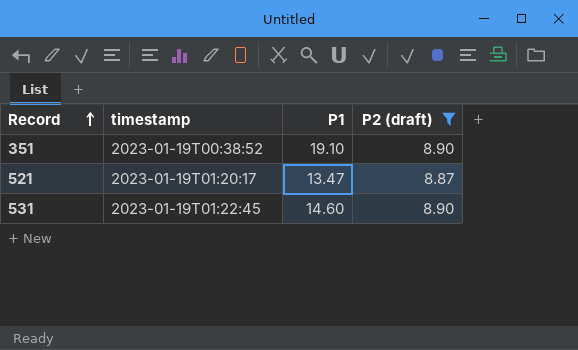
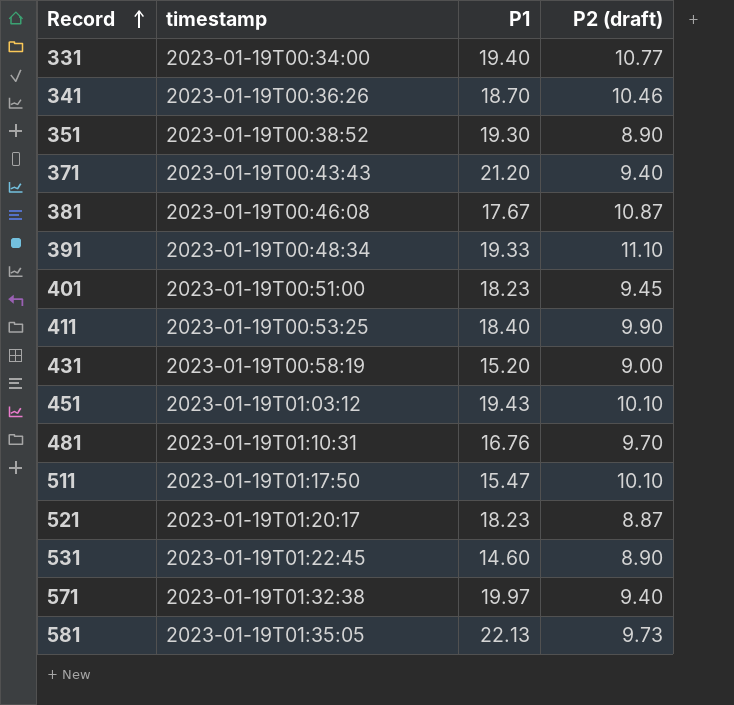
filter: P2 (draft) <= 8.90 -> none
351 | P1: 19.10 -> 19.30
521 | P1: 13.47 -> 18.23

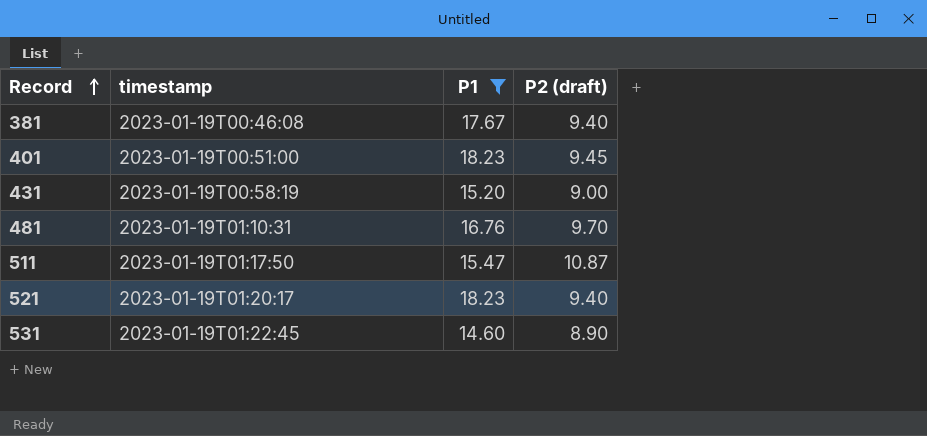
filter: none -> P1 <= 18.23
381 | P2 (draft): 10.87 -> 9.40
511 | P2 (draft): 10.10 -> 10.87
521 | P2 (draft): 8.87 -> 9.40

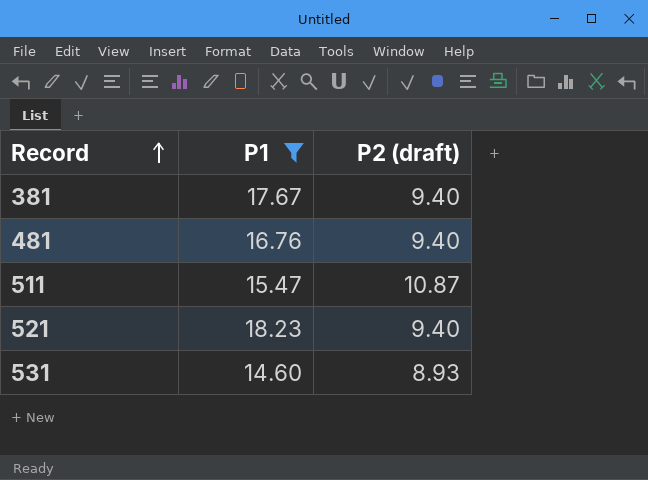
column timestamp | position: 2 -> none
row 401: 2023-01-19T00:51:00 | 18.23 | 9.45 -> none
row 431: 2023-01-19T00:58:19 | 15.20 | 9.00 -> none
481 | P2 (draft): 9.70 -> 9.40
531 | P2 (draft): 8.90 -> 8.93

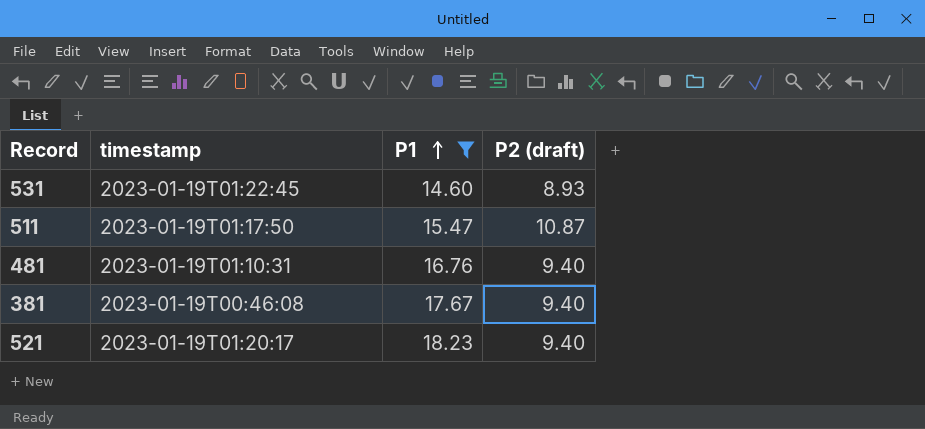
row order: Record ascending -> P1 ascending
column timestamp | position: none -> 2

